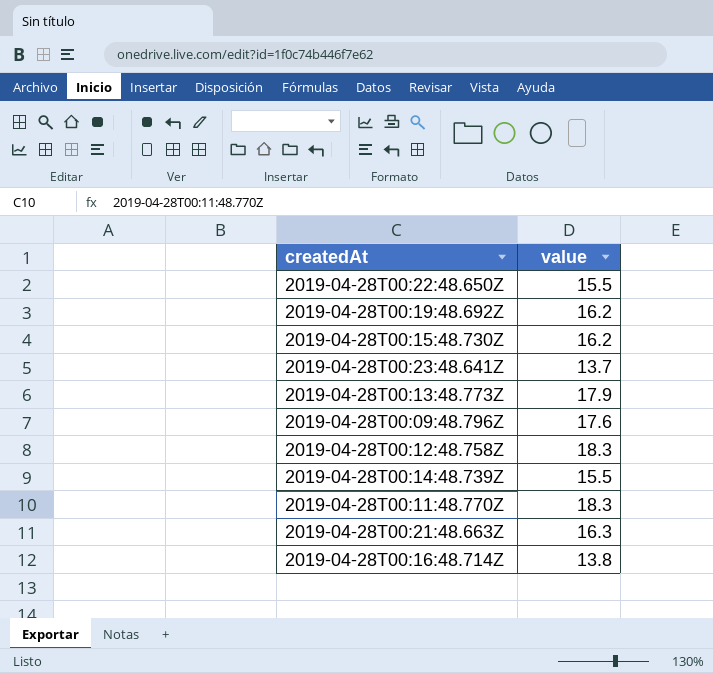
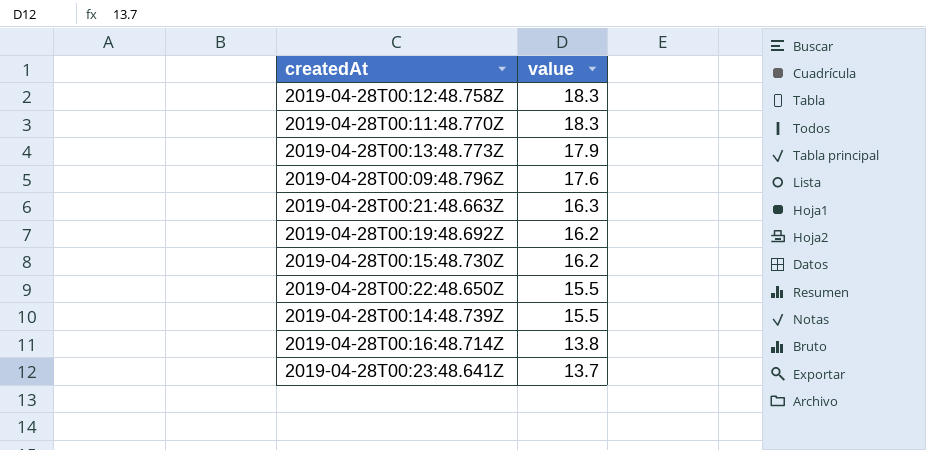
row order: none -> value descending

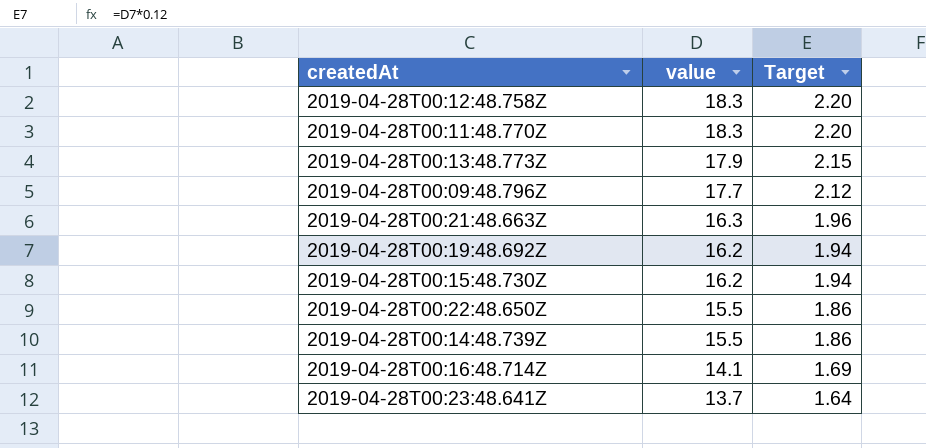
column Target | formula: none -> [value] * 0.12
2019-04-28T00:09:48.796Z | value: 17.6 -> 17.7
2019-04-28T00:16:48.714Z | value: 13.8 -> 14.1

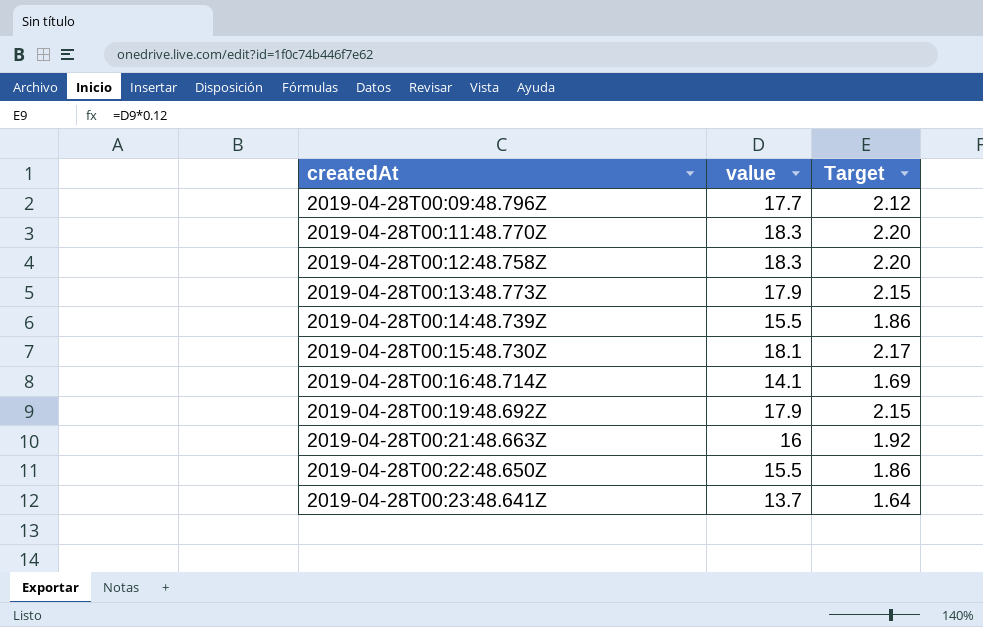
row order: value descending -> createdAt ascending
2019-04-28T00:15:48.730Z | value: 16.2 -> 18.1
2019-04-28T00:15:48.730Z | Target: 1.94 -> 2.17
2019-04-28T00:19:48.692Z | value: 16.2 -> 17.9
2019-04-28T00:19:48.692Z | Target: 1.94 -> 2.15
2019-04-28T00:21:48.663Z | value: 16.3 -> 16
2019-04-28T00:21:48.663Z | Target: 1.96 -> 1.92

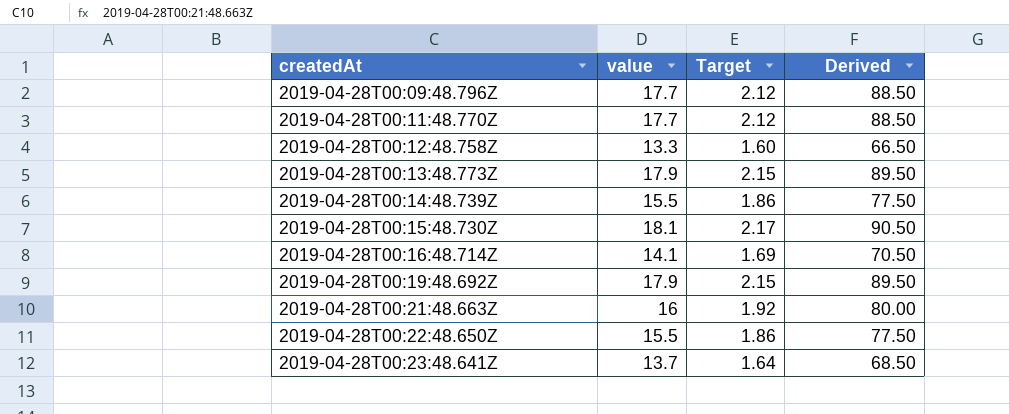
column Derived | formula: none -> [value] * 5
2019-04-28T00:11:48.770Z | value: 18.3 -> 17.7
2019-04-28T00:11:48.770Z | Target: 2.20 -> 2.12
2019-04-28T00:12:48.758Z | value: 18.3 -> 13.3
2019-04-28T00:12:48.758Z | Target: 2.20 -> 1.60

